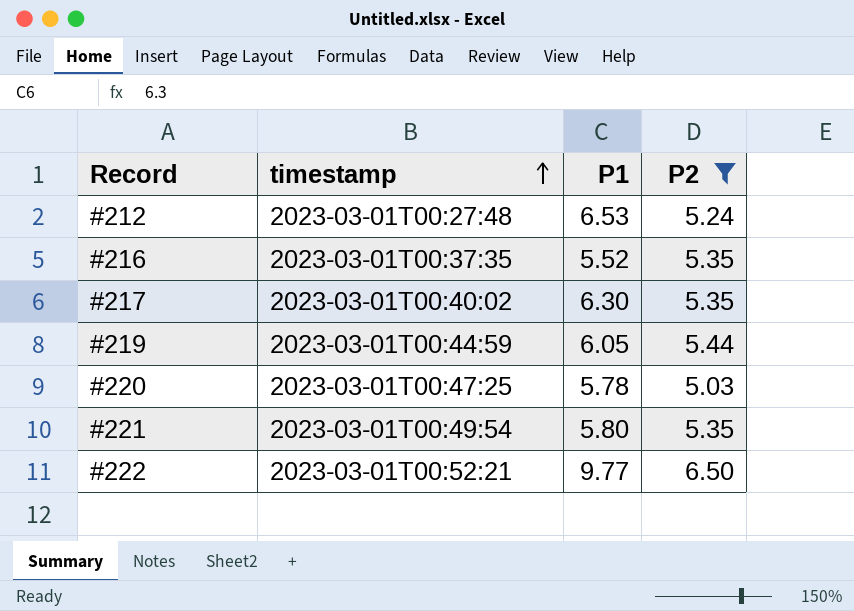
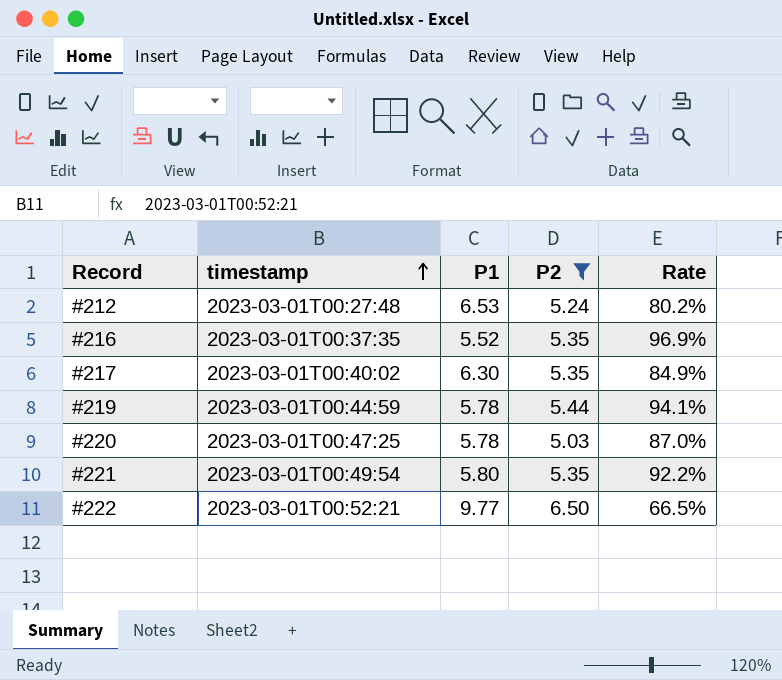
column Rate | formula: none -> [P2] / [P1]
#219 | P1: 6.05 -> 5.78

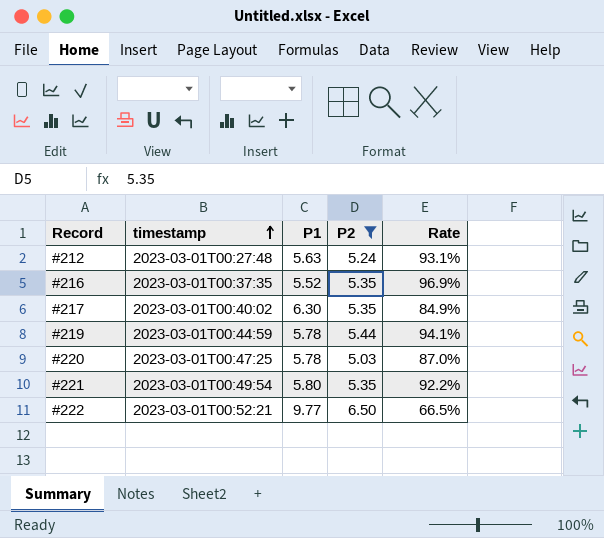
#212 | P1: 6.53 -> 5.63
#212 | Rate: 80.2% -> 93.1%

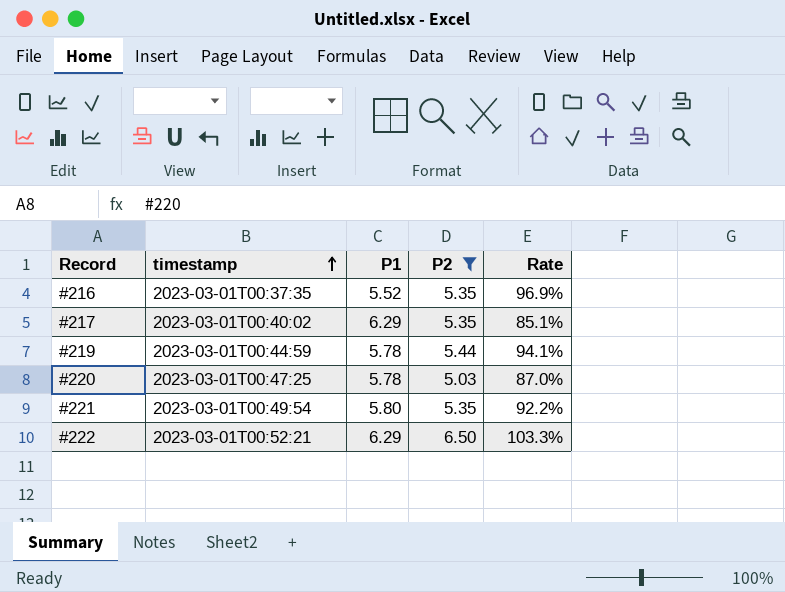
row #212: 2023-03-01T00:27:48 | 5.63 | 5.24 | 93.1% -> none
#217 | P1: 6.30 -> 6.29
#217 | Rate: 84.9% -> 85.1%
#222 | P1: 9.77 -> 6.29
#222 | Rate: 66.5% -> 103.3%

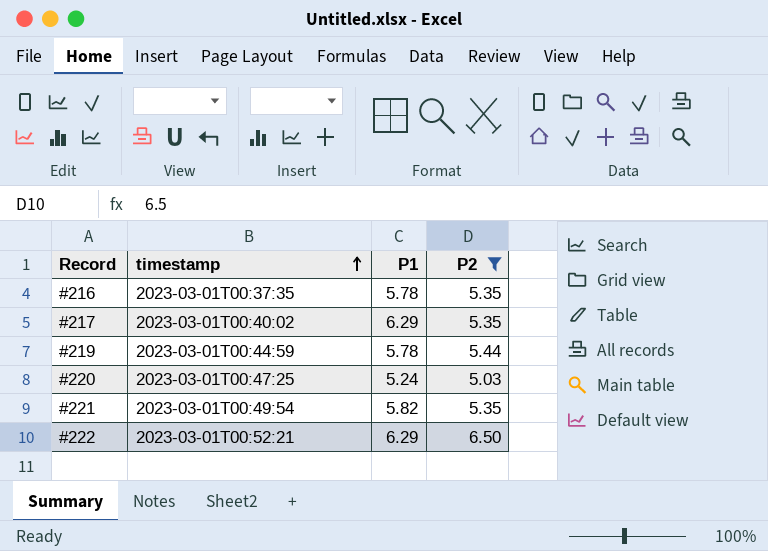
column Rate | formula: [P2] / [P1] -> none
#216 | P1: 5.52 -> 5.78
#220 | P1: 5.78 -> 5.24
#221 | P1: 5.80 -> 5.82

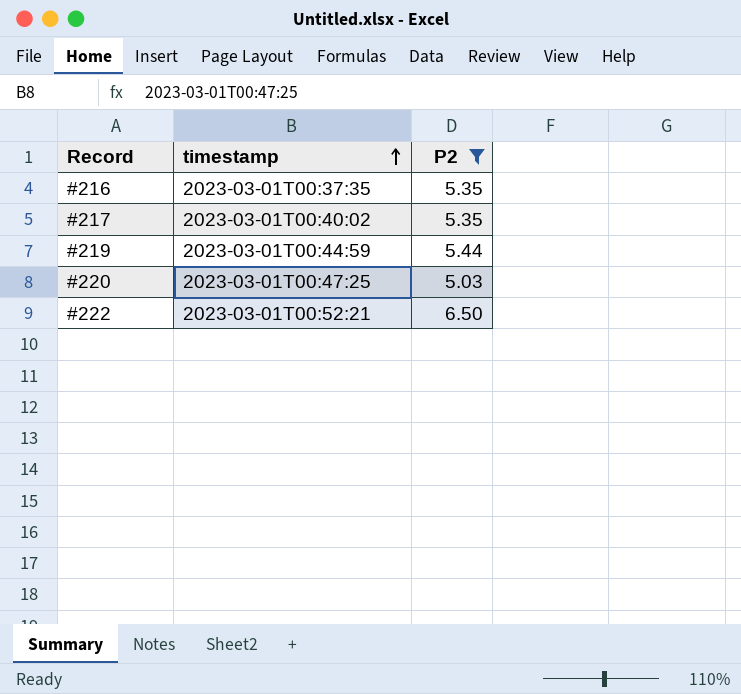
column P1 | position: 3 -> none
row #221: 2023-03-01T00:49:54 | 5.82 | 5.35 -> none

